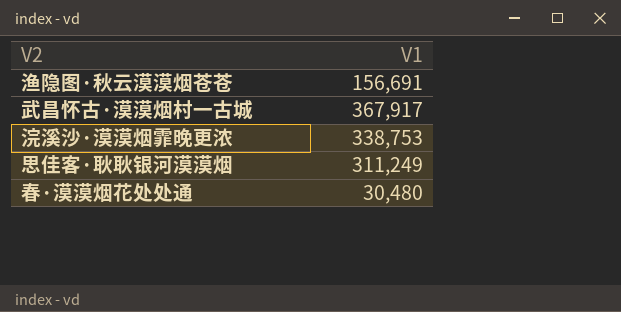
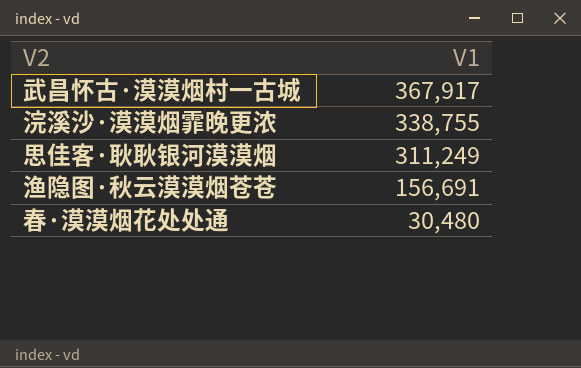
row order: none -> V1 descending
浣溪沙·漠漠烟霏晚更浓 | V1: 338,753 -> 338,755

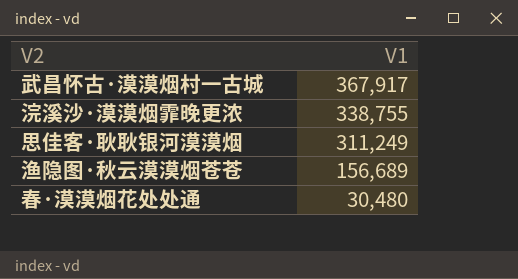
渔隐图·秋云漠漠烟苍苍 | V1: 156,691 -> 156,689

